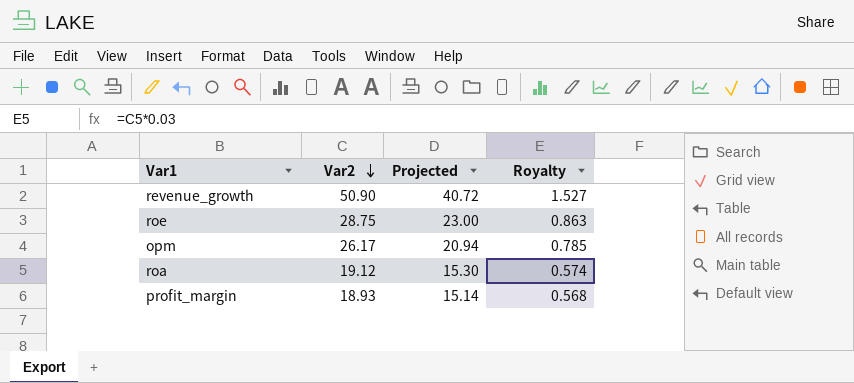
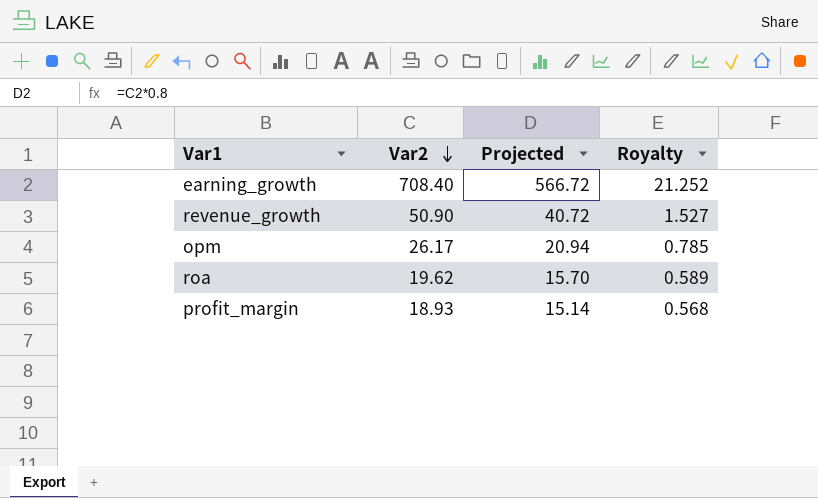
row roe: 28.75 | 23.00 | 0.863 -> none
row earning_growth: none -> 708.40 | 566.72 | 21.252
roa | Var2: 19.12 -> 19.62
roa | Projected: 15.30 -> 15.70
roa | Royalty: 0.574 -> 0.589

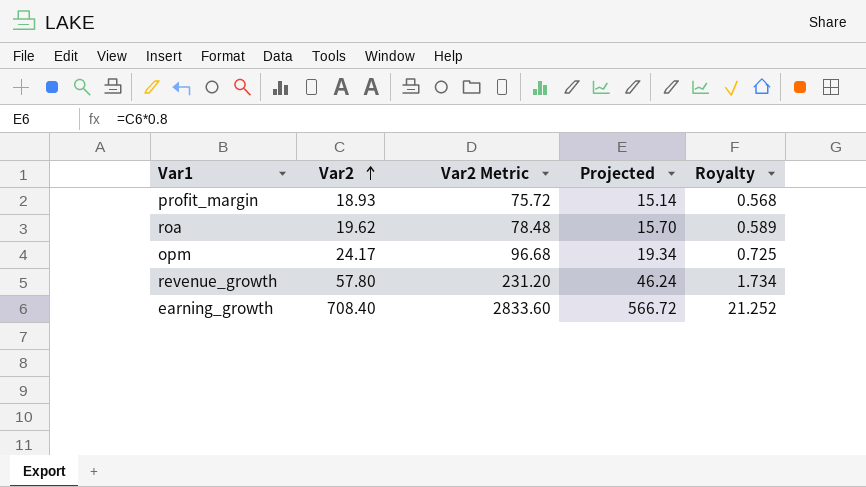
row order: Var2 descending -> Var2 ascending
column Var2 Metric | formula: none -> [Var2] * 4
opm | Var2: 26.17 -> 24.17
opm | Projected: 20.94 -> 19.34
opm | Royalty: 0.785 -> 0.725
revenue_growth | Var2: 50.90 -> 57.80
revenue_growth | Projected: 40.72 -> 46.24
revenue_growth | Royalty: 1.527 -> 1.734

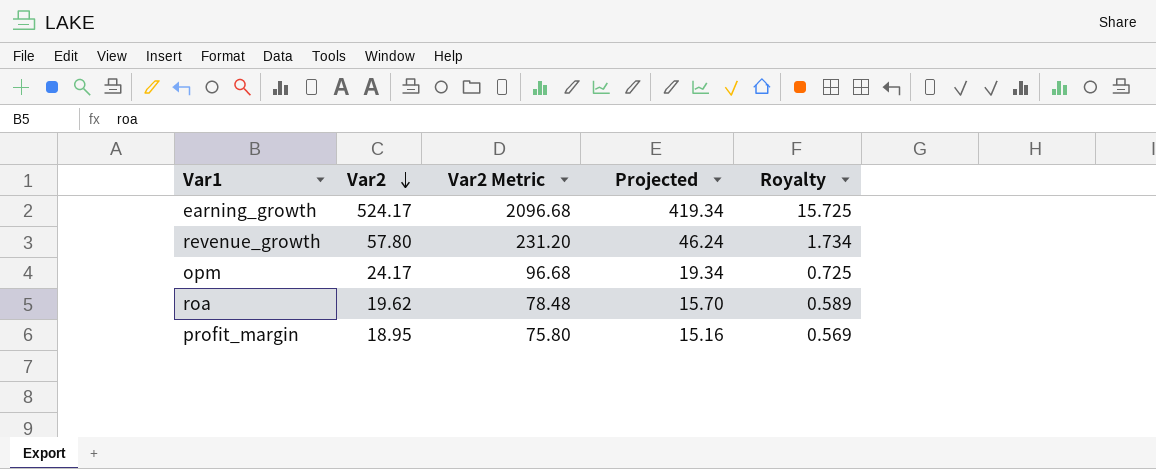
row order: Var2 ascending -> Var2 descending
earning_growth | Var2: 708.40 -> 524.17
earning_growth | Var2 Metric: 2833.60 -> 2096.68
earning_growth | Projected: 566.72 -> 419.34
earning_growth | Royalty: 21.252 -> 15.725
profit_margin | Var2: 18.93 -> 18.95
profit_margin | Var2 Metric: 75.72 -> 75.80
profit_margin | Projected: 15.14 -> 15.16
profit_margin | Royalty: 0.568 -> 0.569

